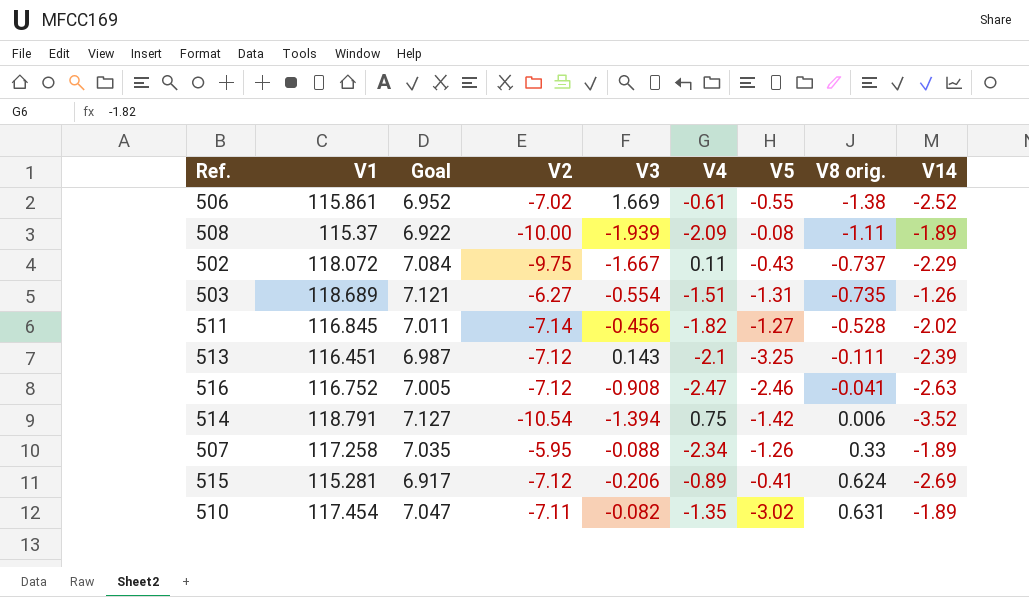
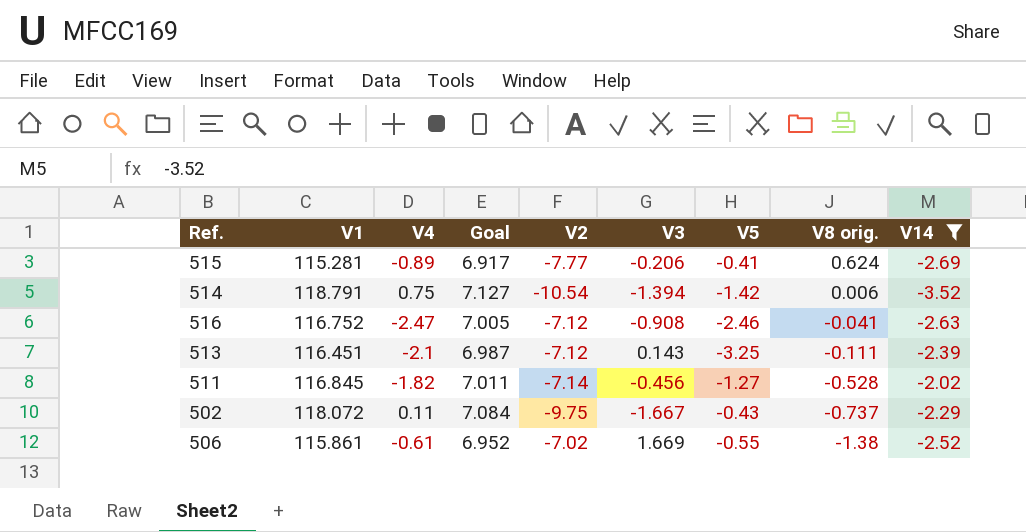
filter: none -> V14 <= -2.02
row order: V8 orig. ascending -> V8 orig. descending
column V4 | position: 6 -> 3
515 | V2: -7.12 -> -7.77

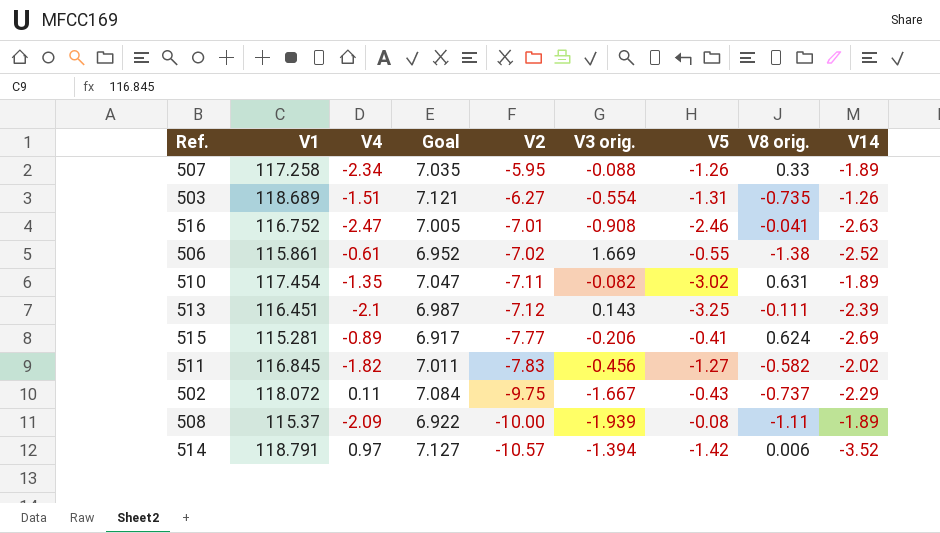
filter: V14 <= -2.02 -> none
row order: V8 orig. descending -> V2 descending
column name: V3 -> V3 orig.
516 | V2: -7.12 -> -7.01
511 | V2: -7.14 -> -7.83
511 | V8 orig.: -0.528 -> -0.582
514 | V4: 0.75 -> 0.97
514 | V2: -10.54 -> -10.57

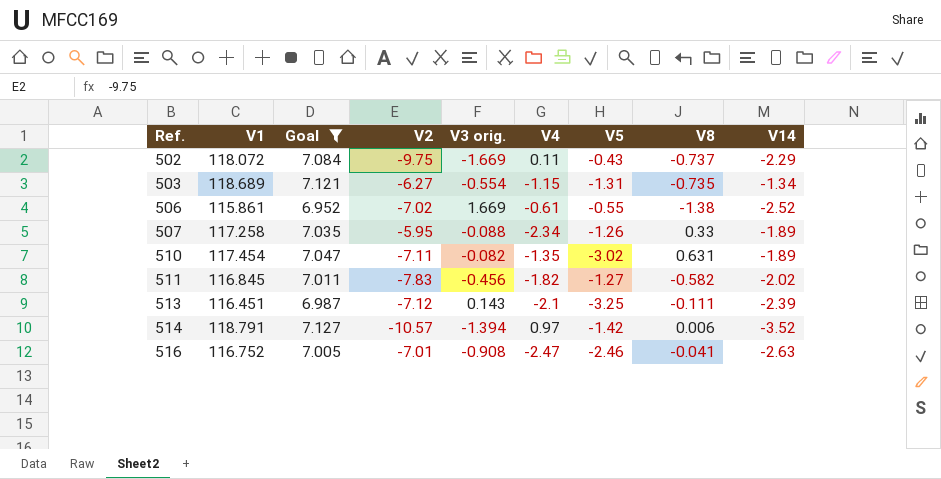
filter: none -> Goal >= 6.952
row order: V2 descending -> Ref. ascending
column V4 | position: 3 -> 6
column name: V8 orig. -> V8
502 | V3 orig.: -1.667 -> -1.669
503 | V4: -1.51 -> -1.15
503 | V14: -1.26 -> -1.34

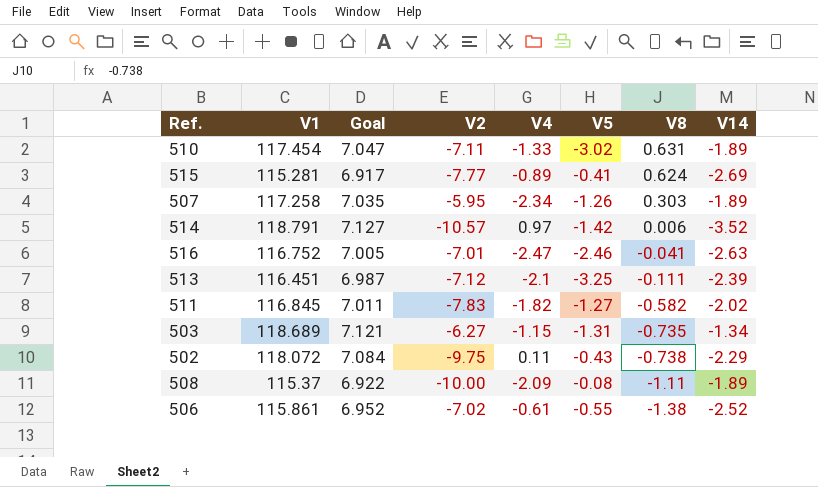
filter: Goal >= 6.952 -> none
row order: Ref. ascending -> V8 descending
column V3 orig. | position: 5 -> none
510 | V4: -1.35 -> -1.33
507 | V8: 0.33 -> 0.303
502 | V8: -0.737 -> -0.738

